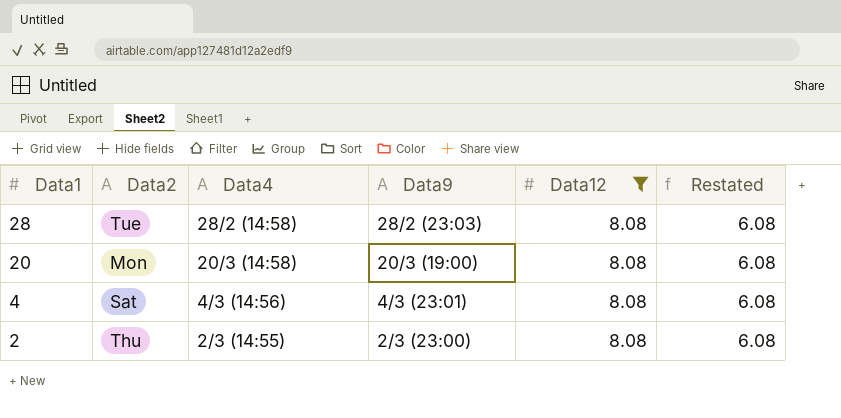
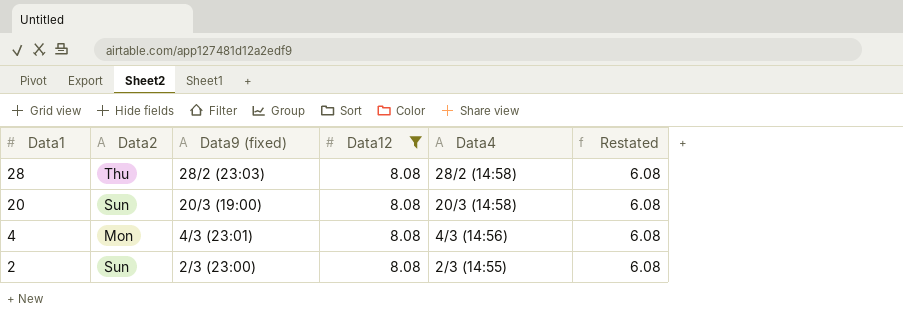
column name: Data9 -> Data9 (fixed)
column Data4 | position: 3 -> 5
28 | Data2: Tue -> Thu
20 | Data2: Mon -> Sun
4 | Data2: Sat -> Mon
2 | Data2: Thu -> Sun

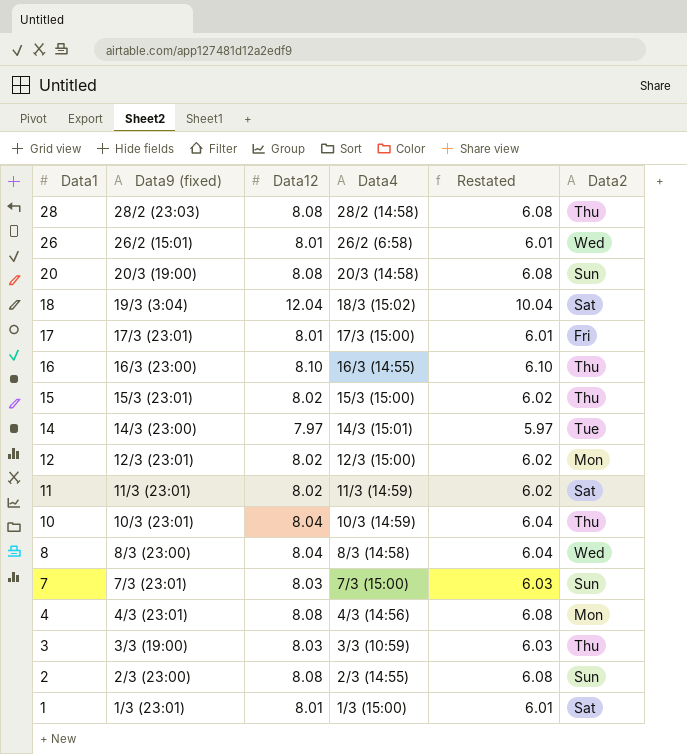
filter: Data12 = 8.08 -> none
column Data2 | position: 2 -> 6

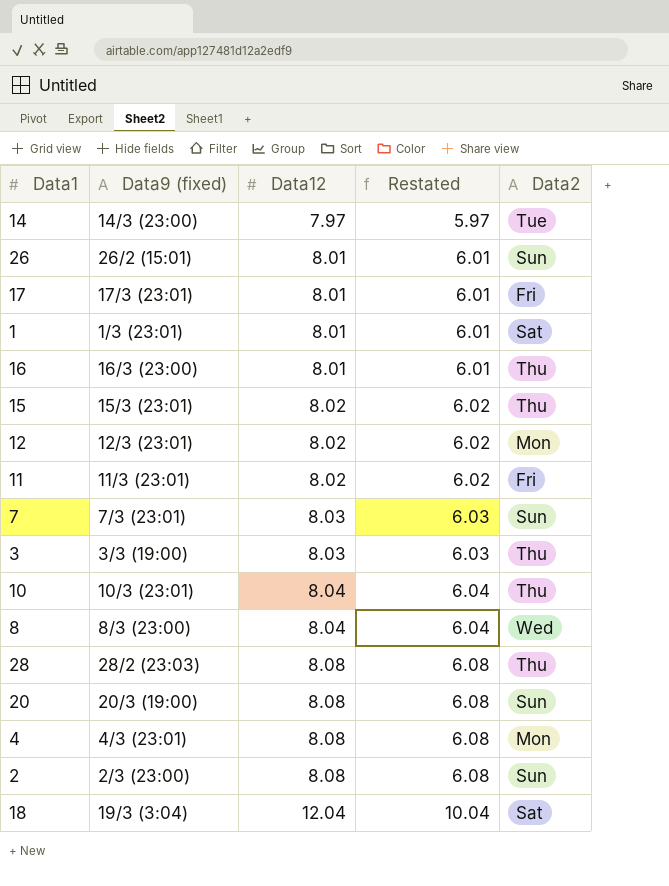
row order: Data1 descending -> Data12 ascending
column Data4 | position: 4 -> none
26 | Data2: Wed -> Sun
16 | Data12: 8.10 -> 8.01
16 | Restated: 6.10 -> 6.01
11 | Data2: Sat -> Fri

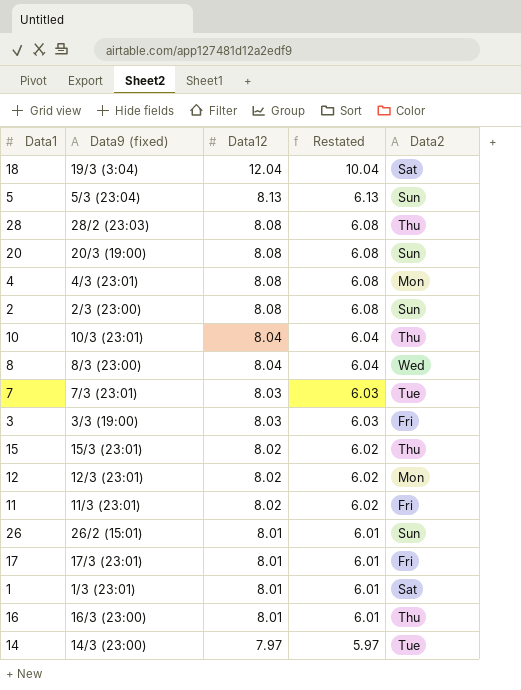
row order: Data12 ascending -> Data12 descending
row 5: none -> 5/3 (23:04) | 8.13 | 6.13 | Sun
7 | Data2: Sun -> Tue
3 | Data2: Thu -> Fri

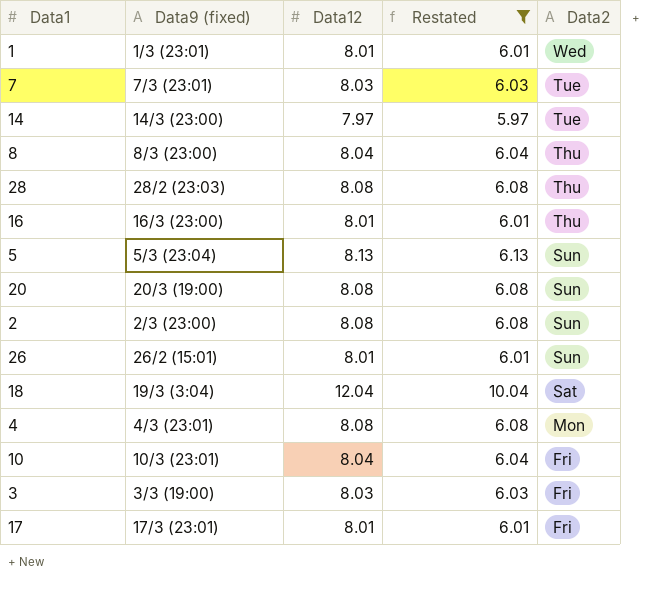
filter: none -> Restated != 6.02
row order: Data12 descending -> Data2 descending
1 | Data2: Sat -> Wed
8 | Data2: Wed -> Thu
10 | Data2: Thu -> Fri

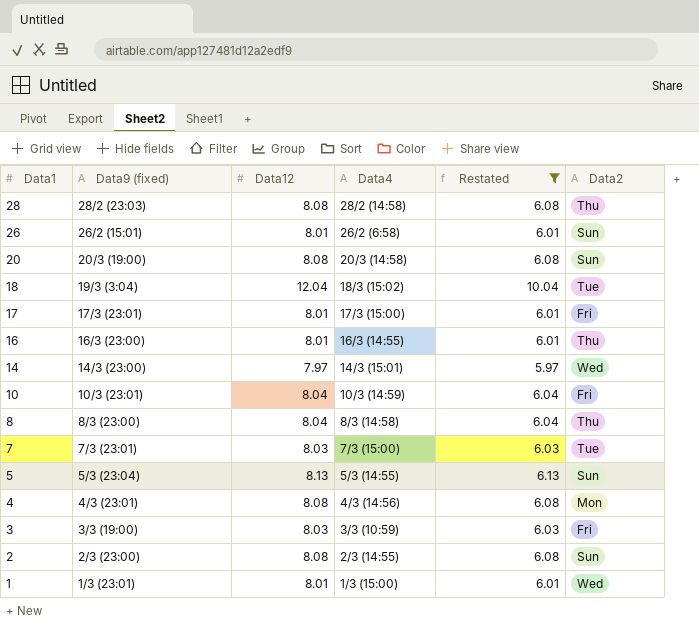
row order: Data2 descending -> Data1 descending
column Data4 | position: none -> 4
18 | Data2: Sat -> Tue
14 | Data2: Tue -> Wed

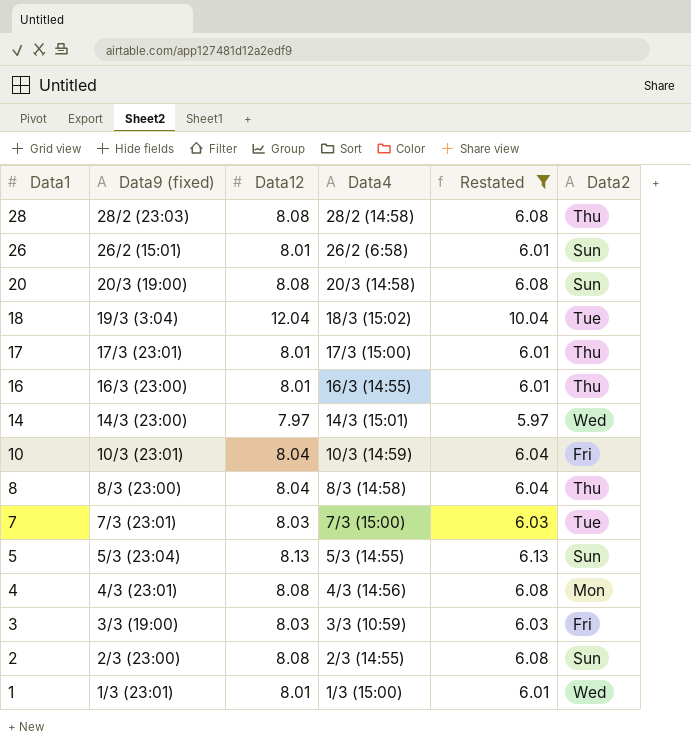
17 | Data2: Fri -> Thu

